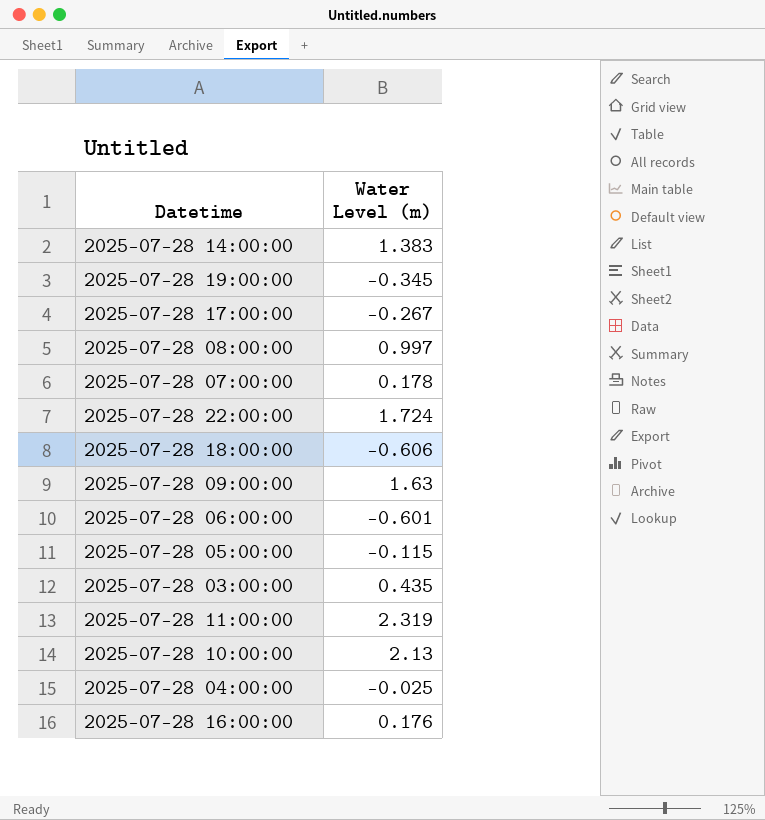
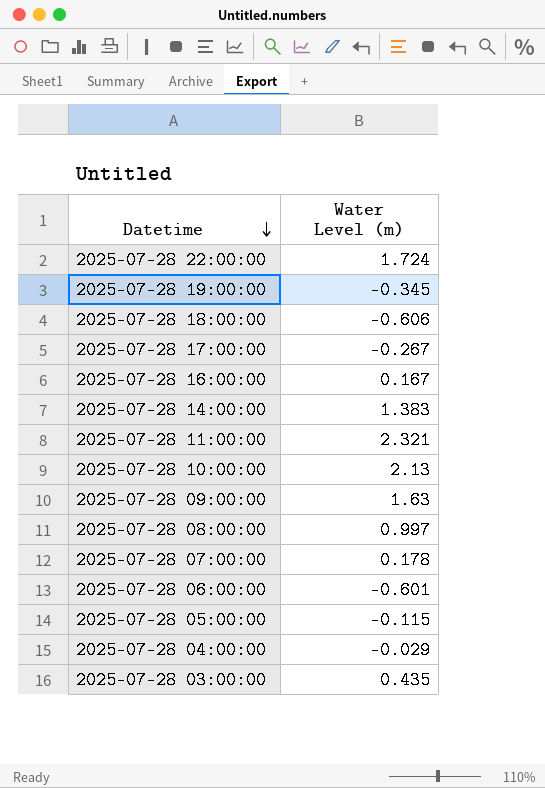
row order: none -> Datetime descending
2025-07-28 16:00:00 | Water Level (m): 0.176 -> 0.167
2025-07-28 11:00:00 | Water Level (m): 2.319 -> 2.321
2025-07-28 04:00:00 | Water Level (m): -0.025 -> -0.029

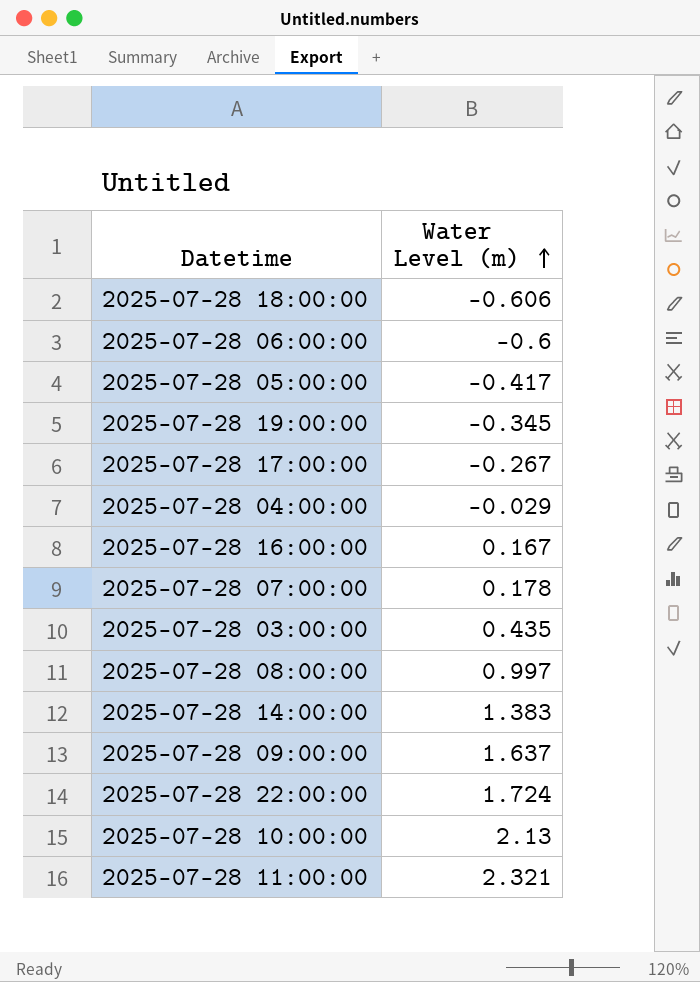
row order: Datetime descending -> Water Level (m) ascending
2025-07-28 06:00:00 | Water Level (m): -0.601 -> -0.6
2025-07-28 05:00:00 | Water Level (m): -0.115 -> -0.417
2025-07-28 09:00:00 | Water Level (m): 1.63 -> 1.637

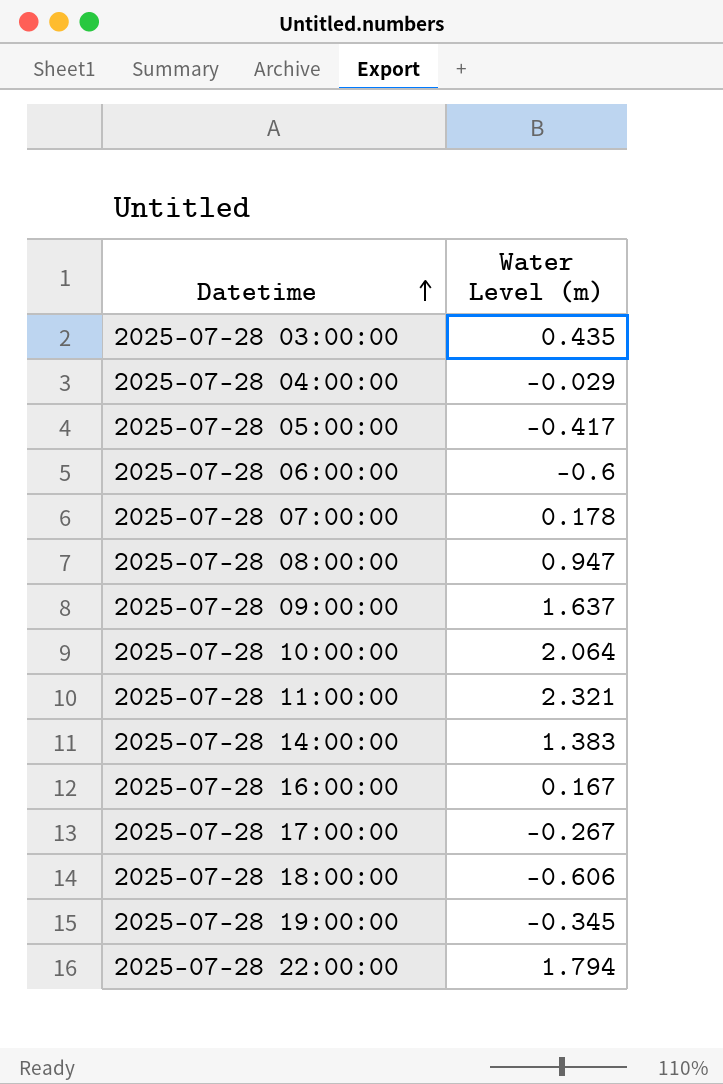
row order: Water Level (m) ascending -> Datetime ascending
2025-07-28 08:00:00 | Water Level (m): 0.997 -> 0.947
2025-07-28 10:00:00 | Water Level (m): 2.13 -> 2.064
2025-07-28 22:00:00 | Water Level (m): 1.724 -> 1.794

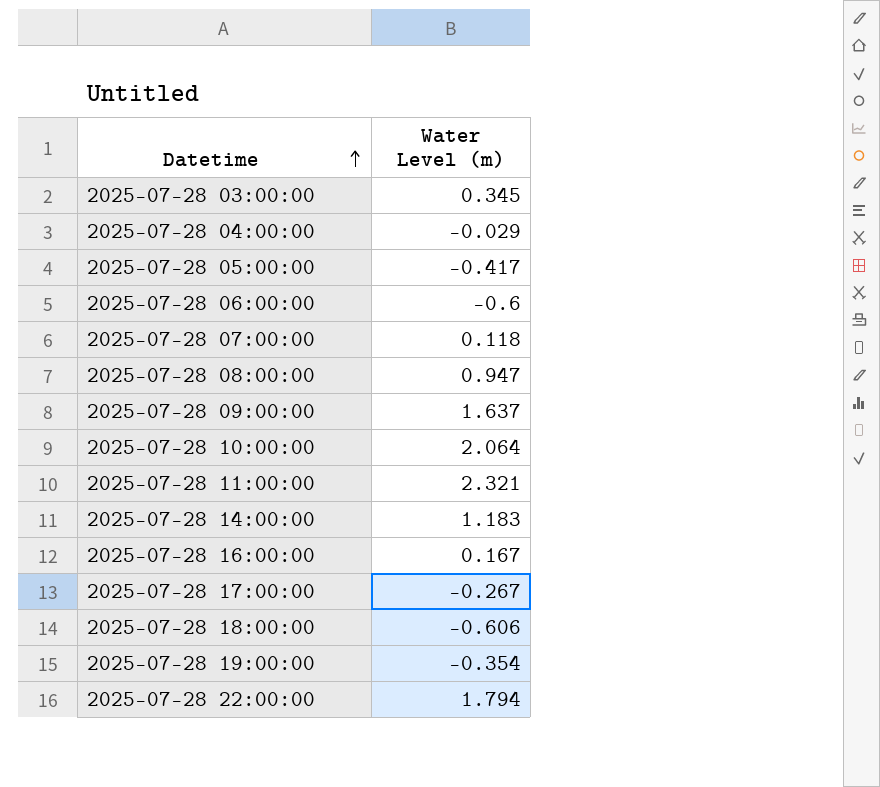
2025-07-28 03:00:00 | Water Level (m): 0.435 -> 0.345
2025-07-28 07:00:00 | Water Level (m): 0.178 -> 0.118
2025-07-28 14:00:00 | Water Level (m): 1.383 -> 1.183
2025-07-28 19:00:00 | Water Level (m): -0.345 -> -0.354

